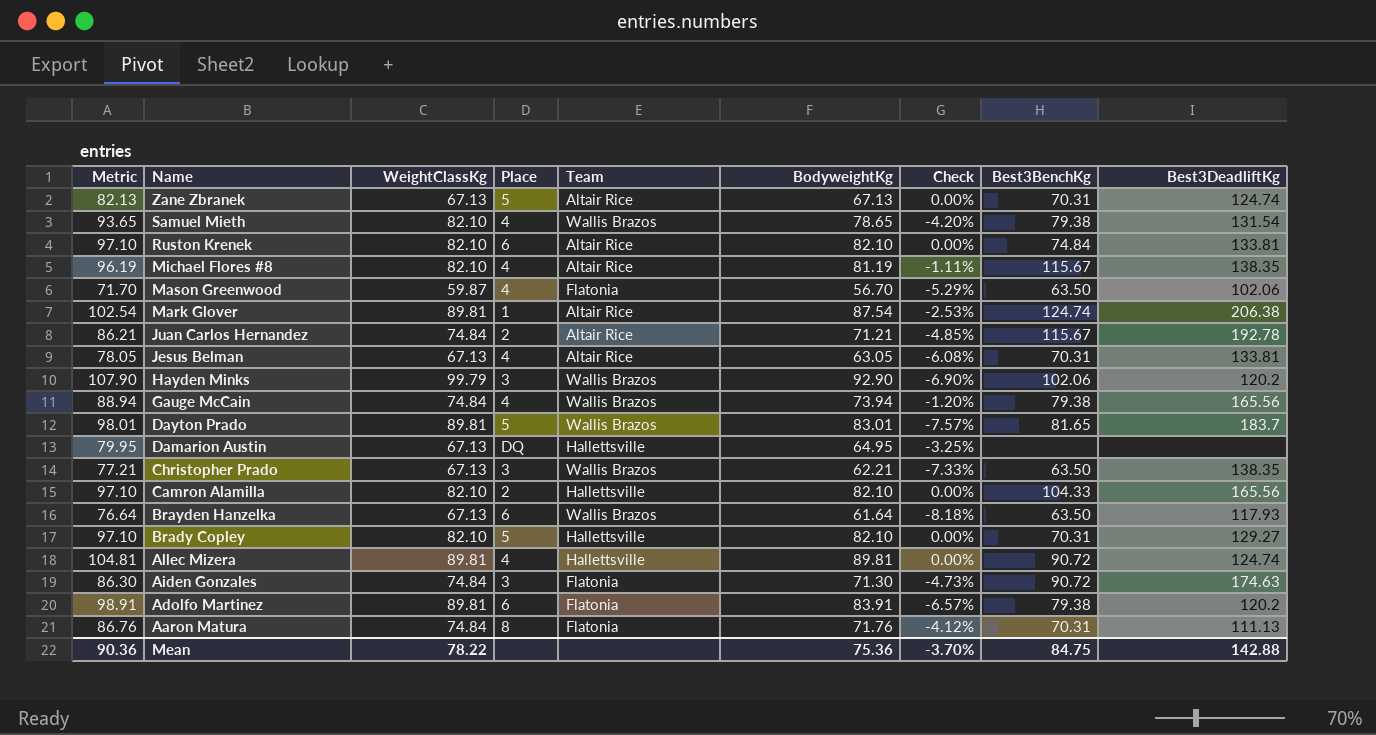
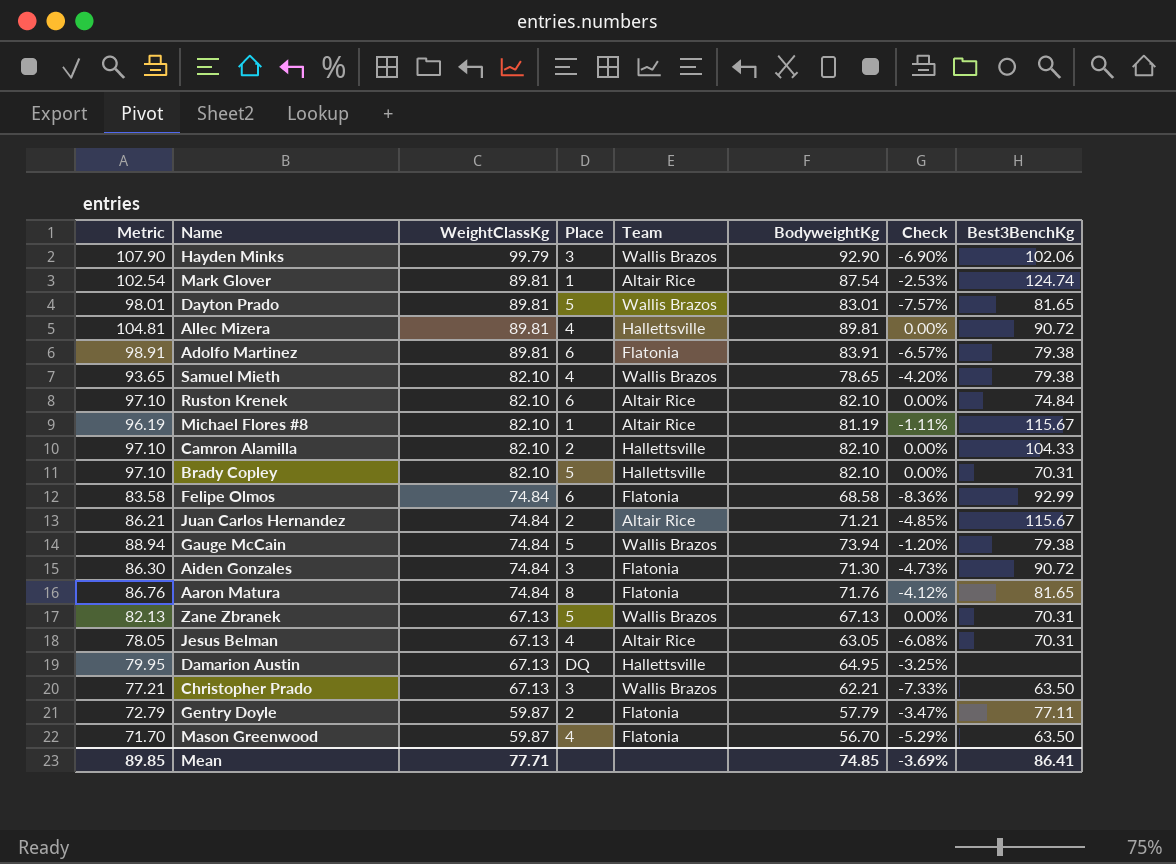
row order: Name descending -> WeightClassKg descending
column Best3DeadliftKg | position: 9 -> none
row Brayden Hanzelka: 76.64 | 67.13 | 6 | Wallis Brazos | 61.64 | -8.18% | 63.50 | 117.93 -> none
Michael Flores #8 | Place: 4 -> 1
row Felipe Olmos: none -> 83.58 | 74.84 | 6 | Flatonia | 68.58 | -8.36% | 92.99
Gauge McCain | Place: 4 -> 5
Aaron Matura | Best3BenchKg: 70.31 -> 81.65
Zane Zbranek | Team: Altair Rice -> Wallis Brazos
row Gentry Doyle: none -> 72.79 | 59.87 | 2 | Flatonia | 57.79 | -3.47% | 77.11
Mean | Metric: 90.36 -> 89.85
Mean | WeightClassKg: 78.22 -> 77.71
Mean | BodyweightKg: 75.36 -> 74.85
Mean | Check: -3.70% -> -3.69%
Mean | Best3BenchKg: 84.75 -> 86.41

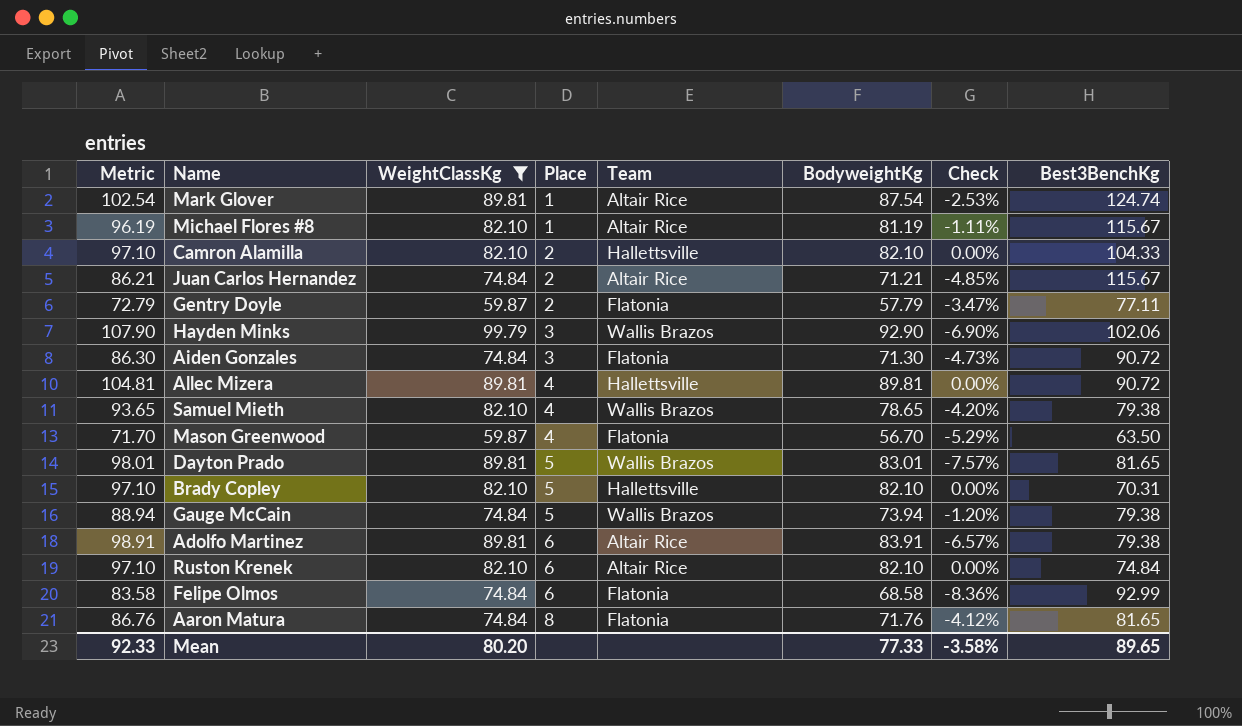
filter: none -> WeightClassKg != 67.13
row order: WeightClassKg descending -> Place ascending
Adolfo Martinez | Team: Flatonia -> Altair Rice
Mean | Metric: 89.85 -> 92.33
Mean | WeightClassKg: 77.71 -> 80.20
Mean | BodyweightKg: 74.85 -> 77.33
Mean | Check: -3.69% -> -3.58%
Mean | Best3BenchKg: 86.41 -> 89.65

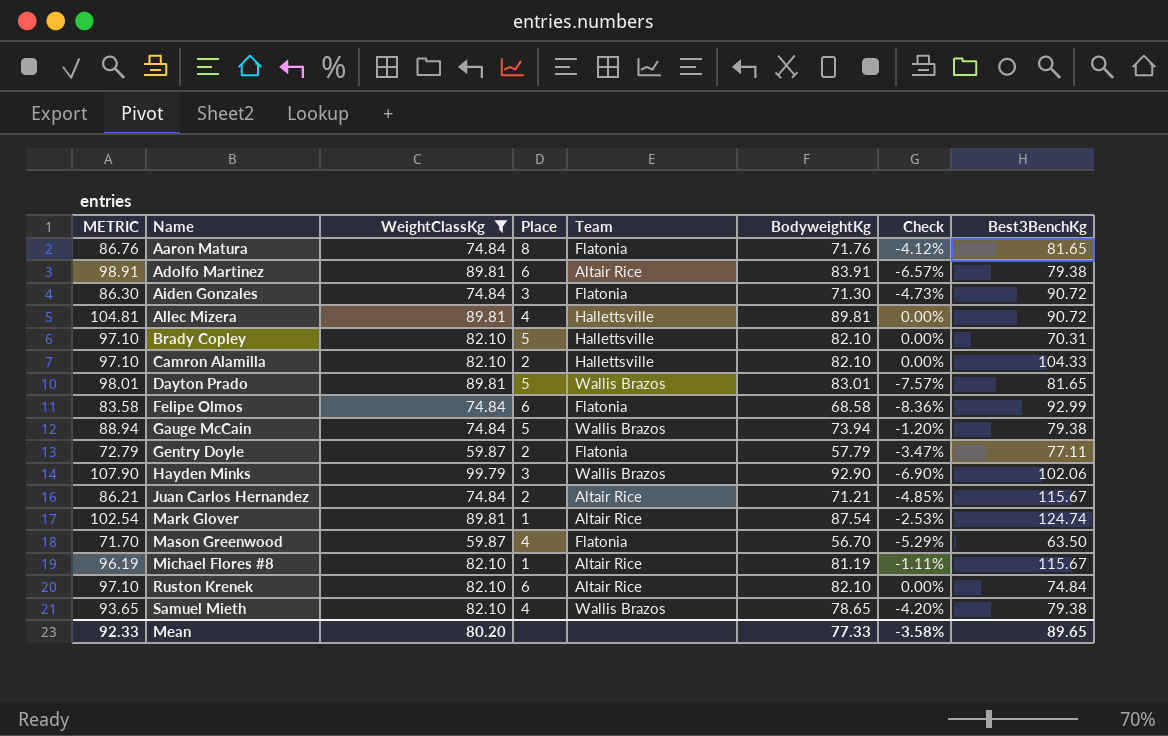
row order: Place ascending -> Name ascending
column name: Metric -> METRIC

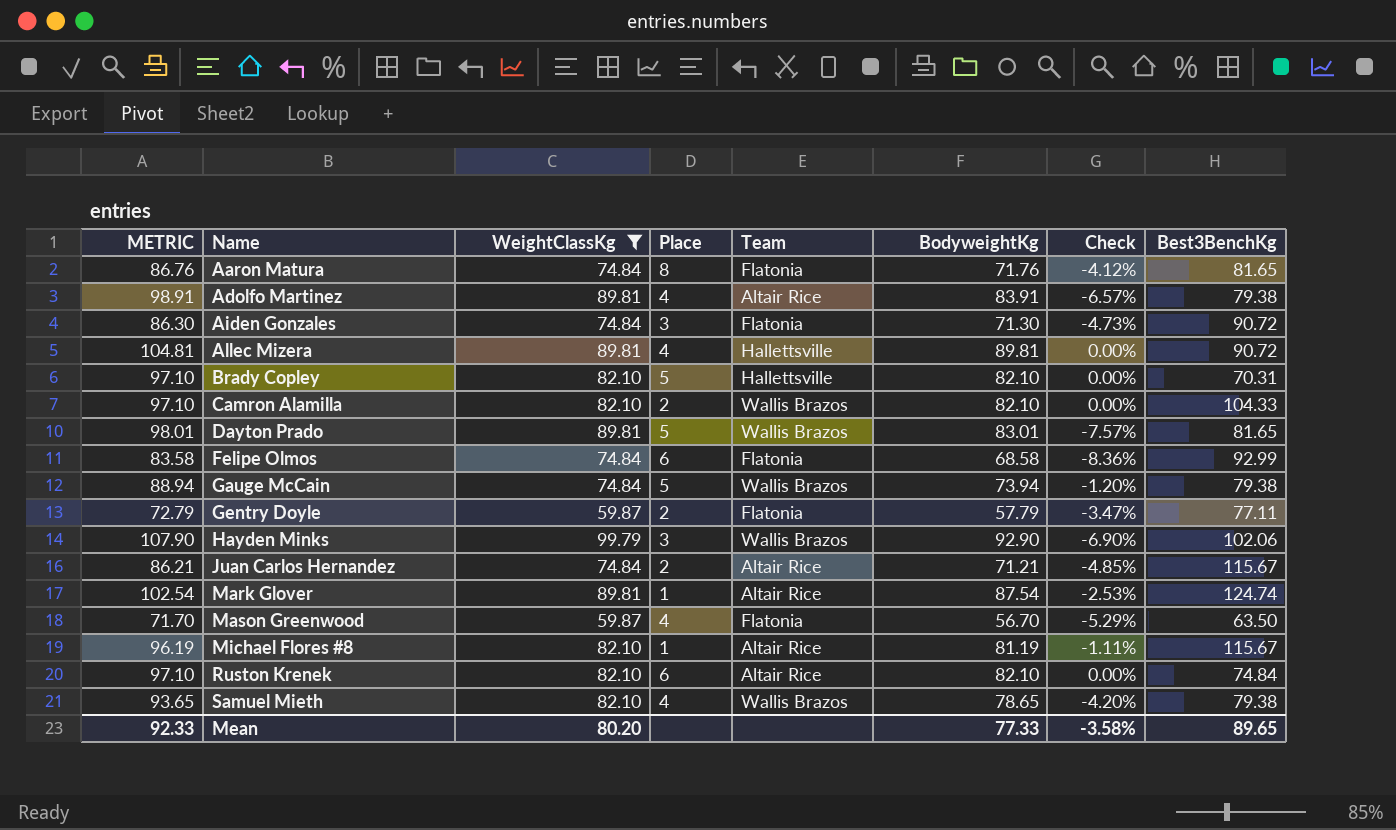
Adolfo Martinez | Place: 6 -> 4
Camron Alamilla | Team: Hallettsville -> Wallis Brazos

